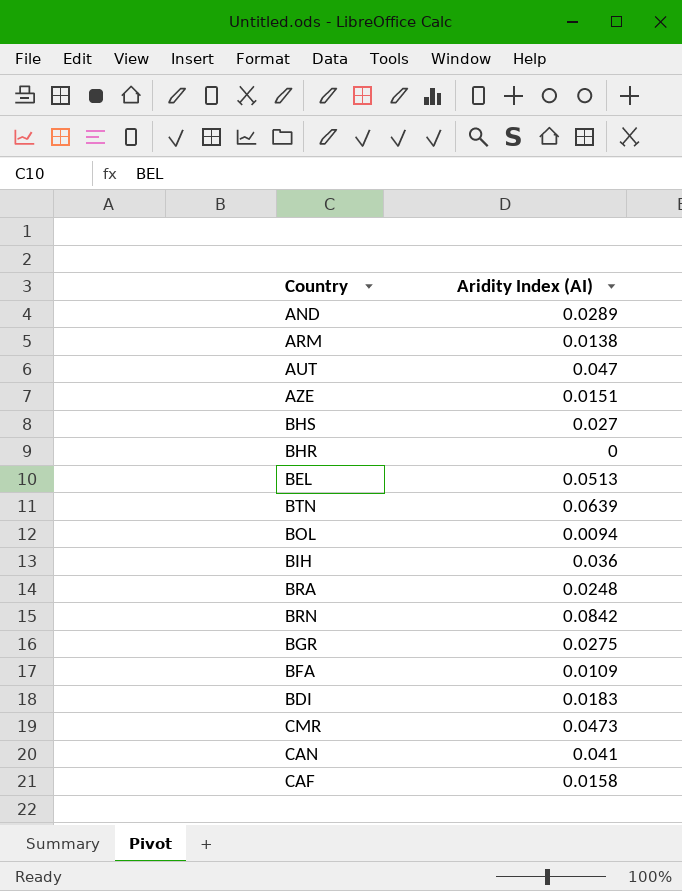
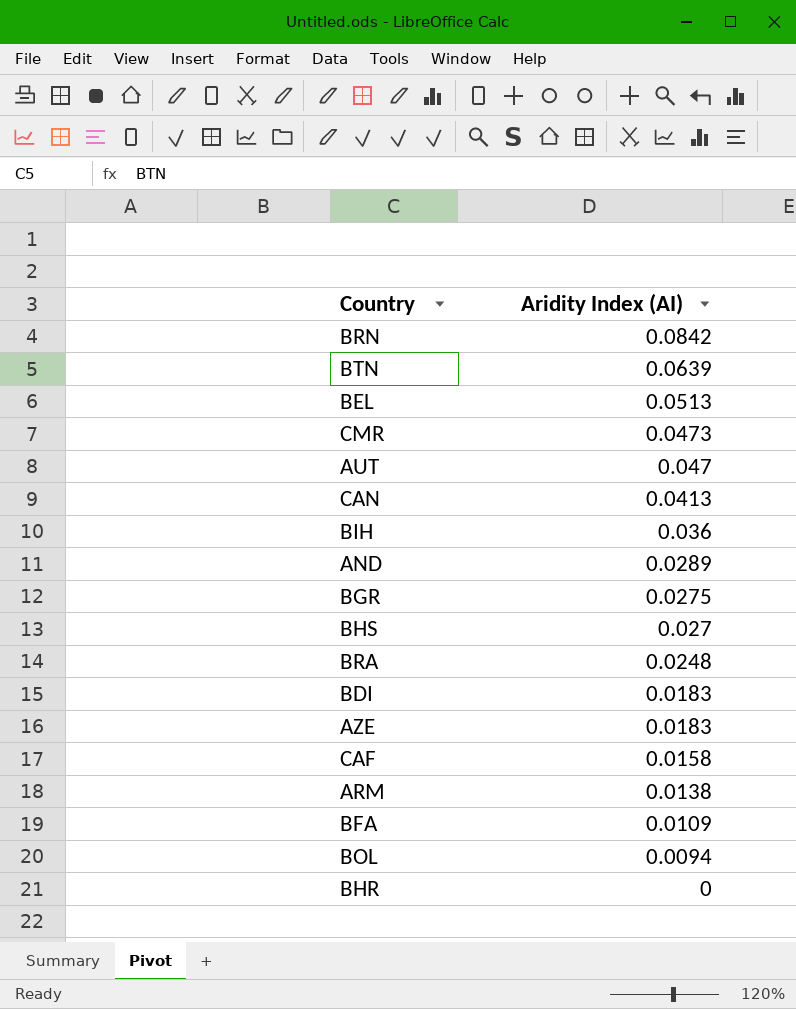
row order: none -> Aridity Index (AI) descending
CAN | Aridity Index (AI): 0.041 -> 0.0413
AZE | Aridity Index (AI): 0.0151 -> 0.0183

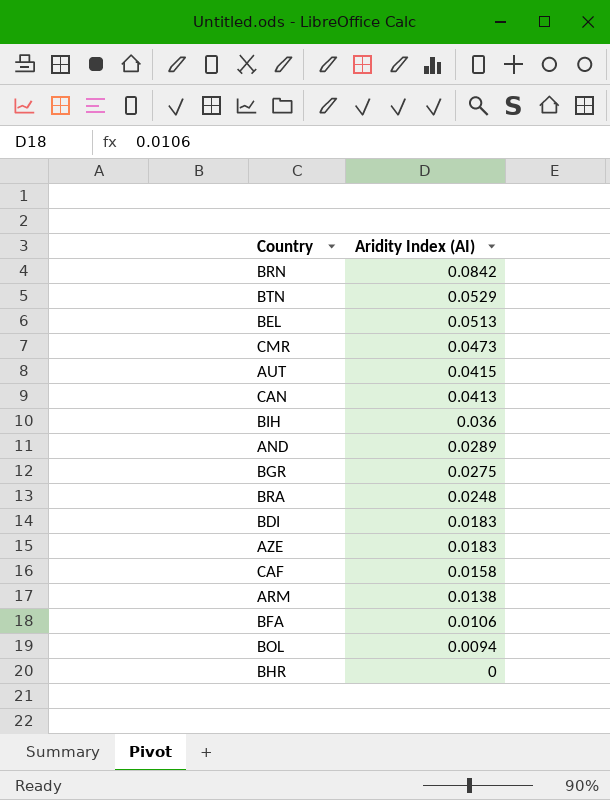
row BHS: 0.027 -> none
BTN | Aridity Index (AI): 0.0639 -> 0.0529
AUT | Aridity Index (AI): 0.047 -> 0.0415
BFA | Aridity Index (AI): 0.0109 -> 0.0106

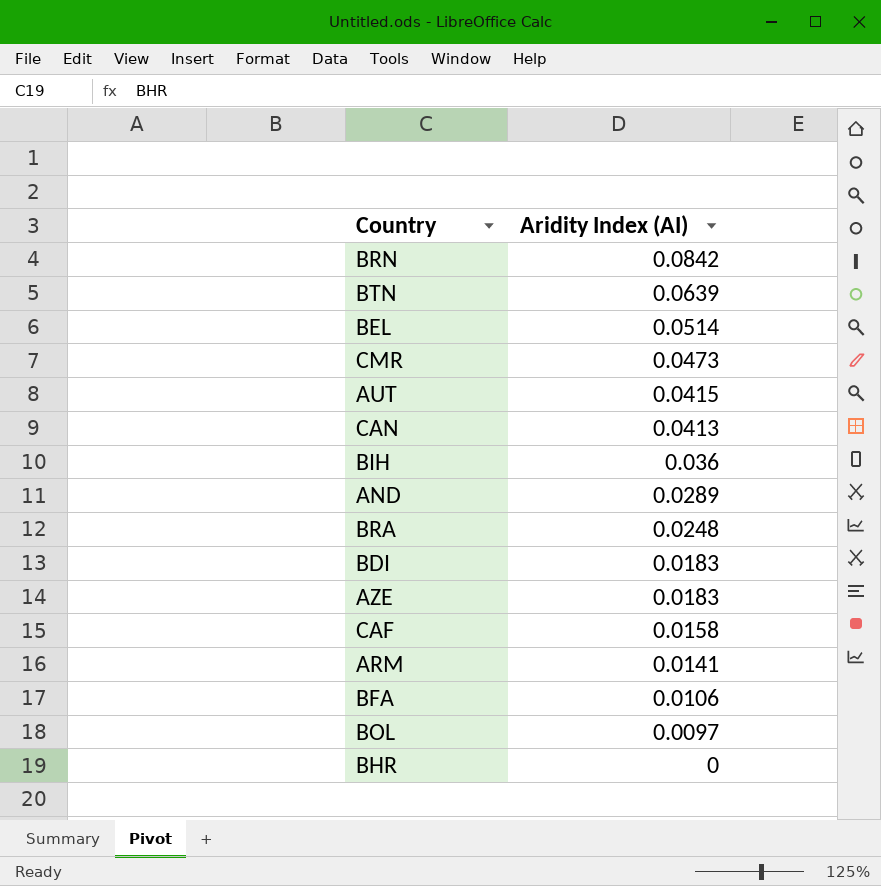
row BGR: 0.0275 -> none
BTN | Aridity Index (AI): 0.0529 -> 0.0639
BEL | Aridity Index (AI): 0.0513 -> 0.0514
ARM | Aridity Index (AI): 0.0138 -> 0.0141
BOL | Aridity Index (AI): 0.0094 -> 0.0097

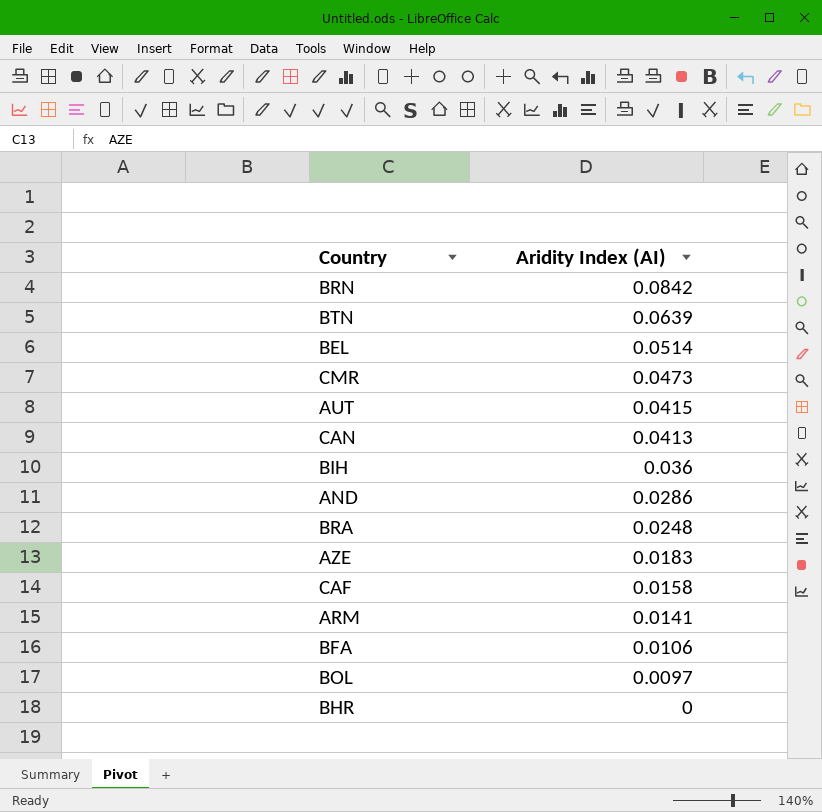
row BDI: 0.0183 -> none
AND | Aridity Index (AI): 0.0289 -> 0.0286

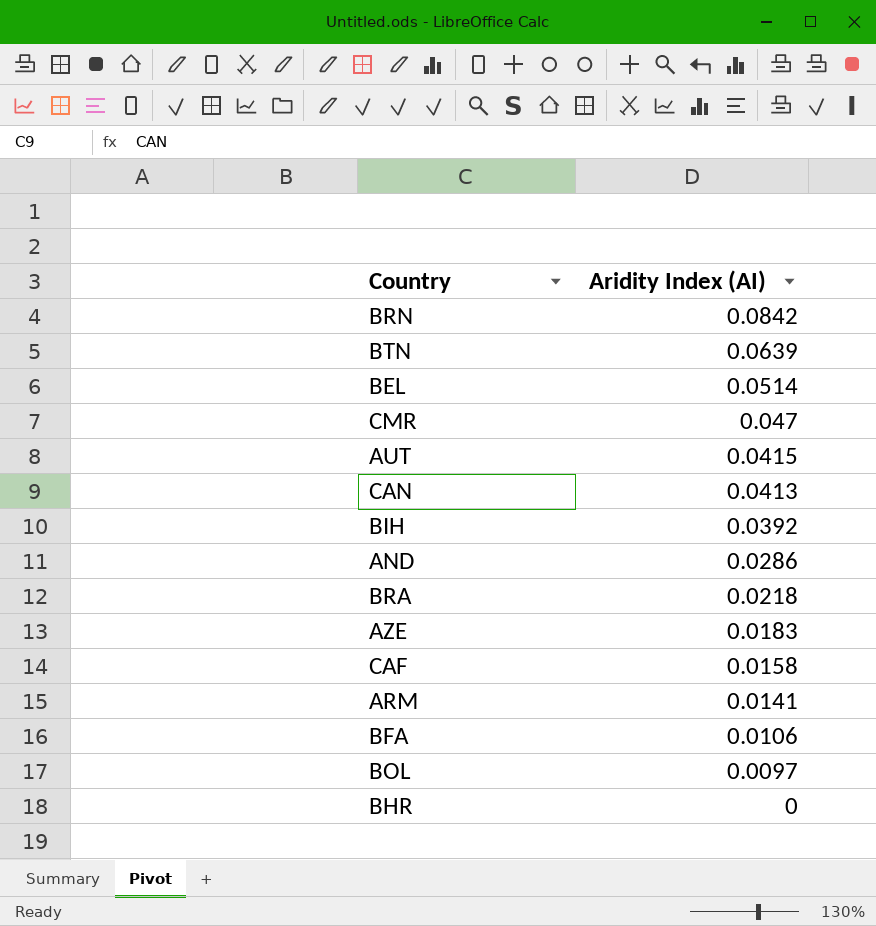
CMR | Aridity Index (AI): 0.0473 -> 0.047
BIH | Aridity Index (AI): 0.036 -> 0.0392
BRA | Aridity Index (AI): 0.0248 -> 0.0218

